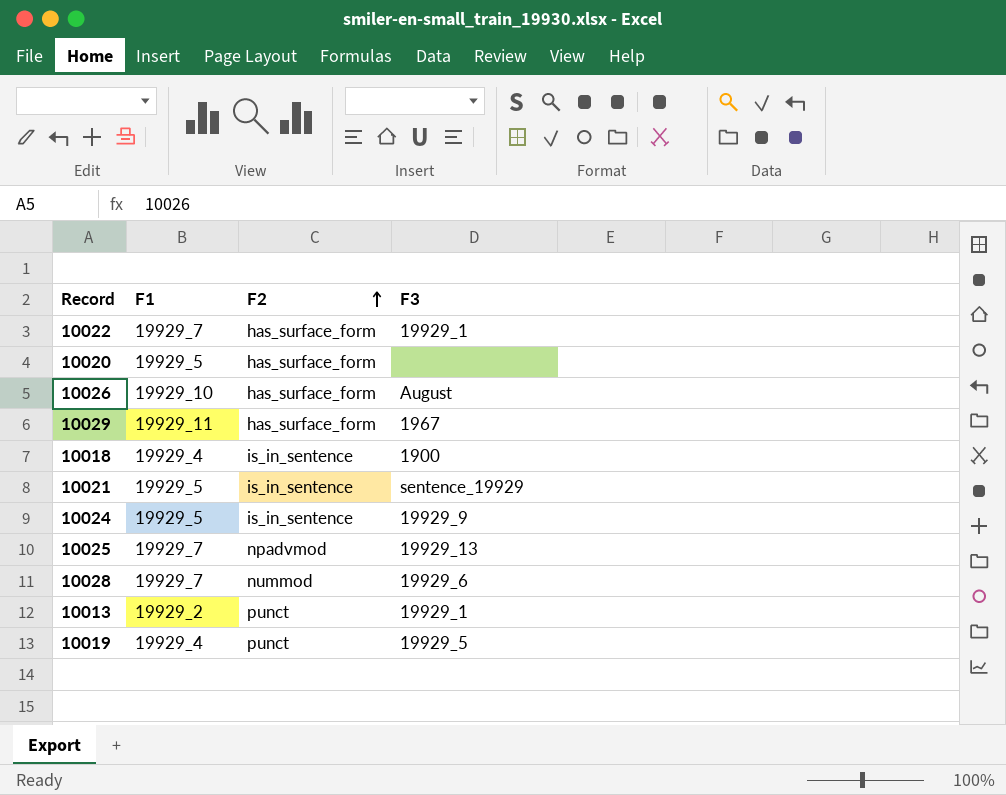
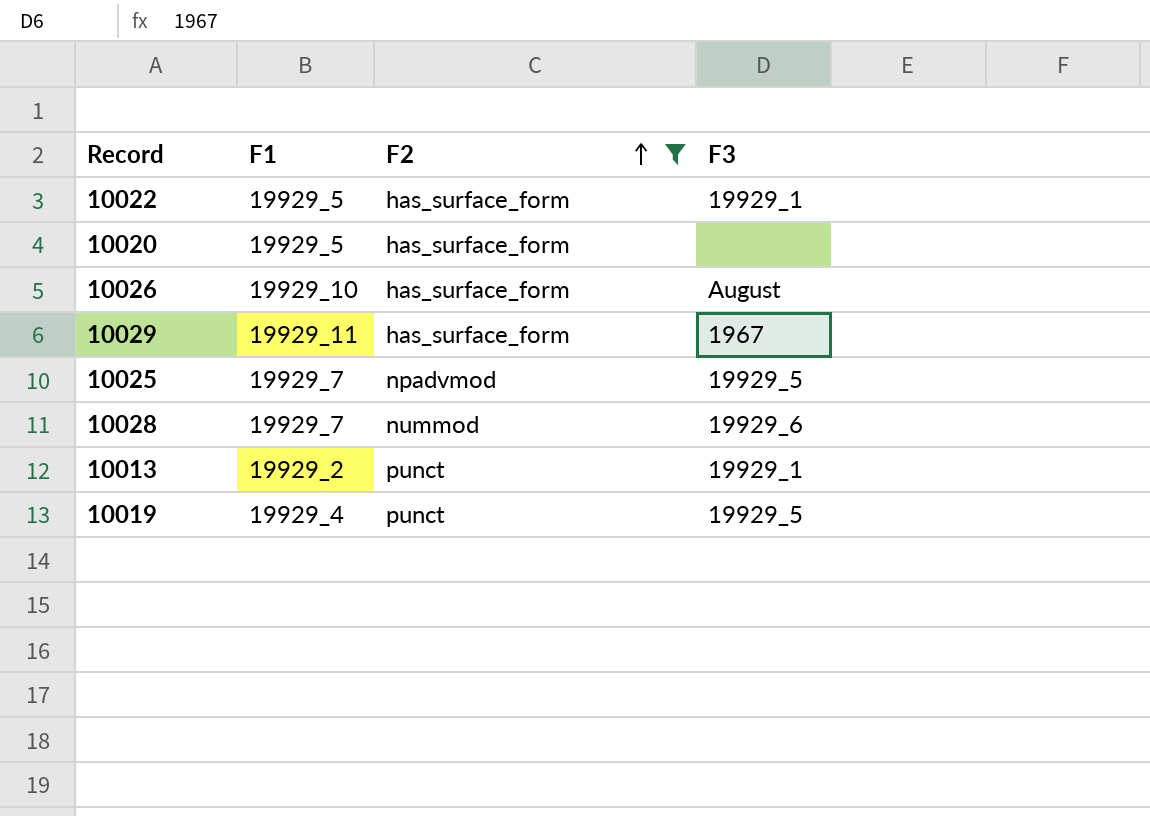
filter: none -> F2 != is_in_sentence
10022 | F1: 19929_7 -> 19929_5
10025 | F3: 19929_13 -> 19929_5

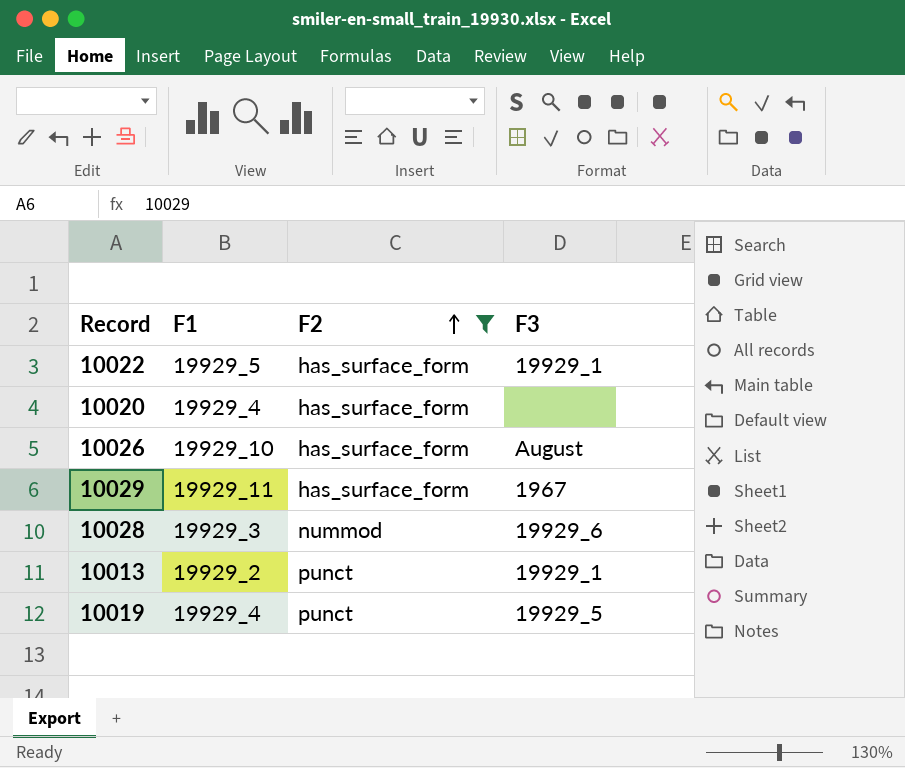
row 10025: 19929_7 | npadvmod | 19929_5 -> none
10020 | F1: 19929_5 -> 19929_4
10028 | F1: 19929_7 -> 19929_3

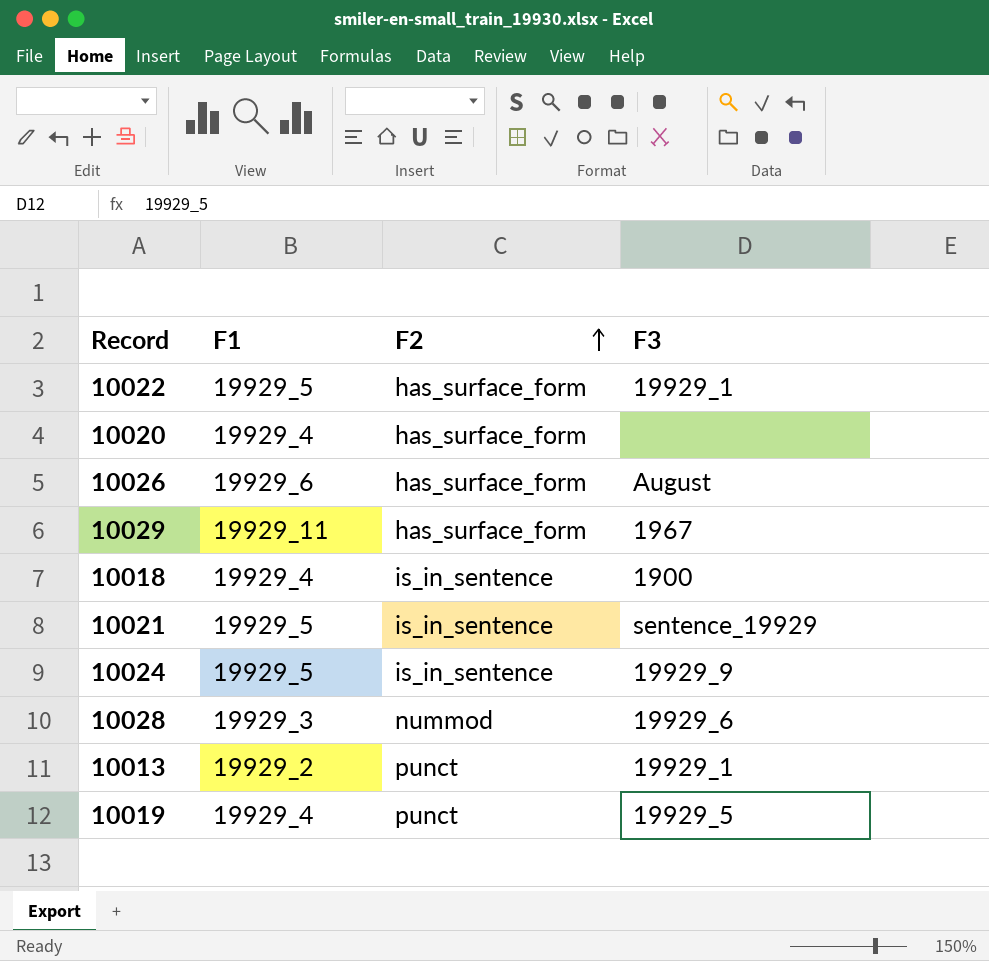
filter: F2 != is_in_sentence -> none
10026 | F1: 19929_10 -> 19929_6

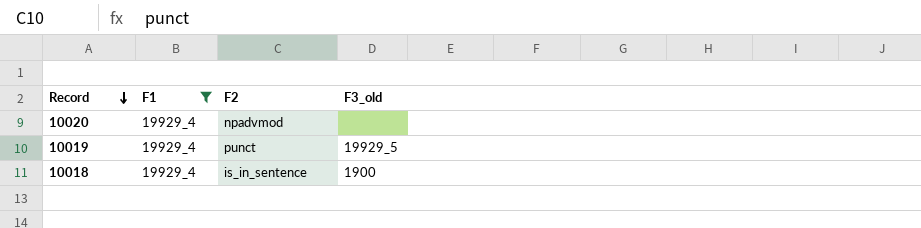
filter: none -> F1 = 19929_4
row order: F2 ascending -> Record descending
column name: F3 -> F3_old
10020 | F2: has_surface_form -> npadvmod

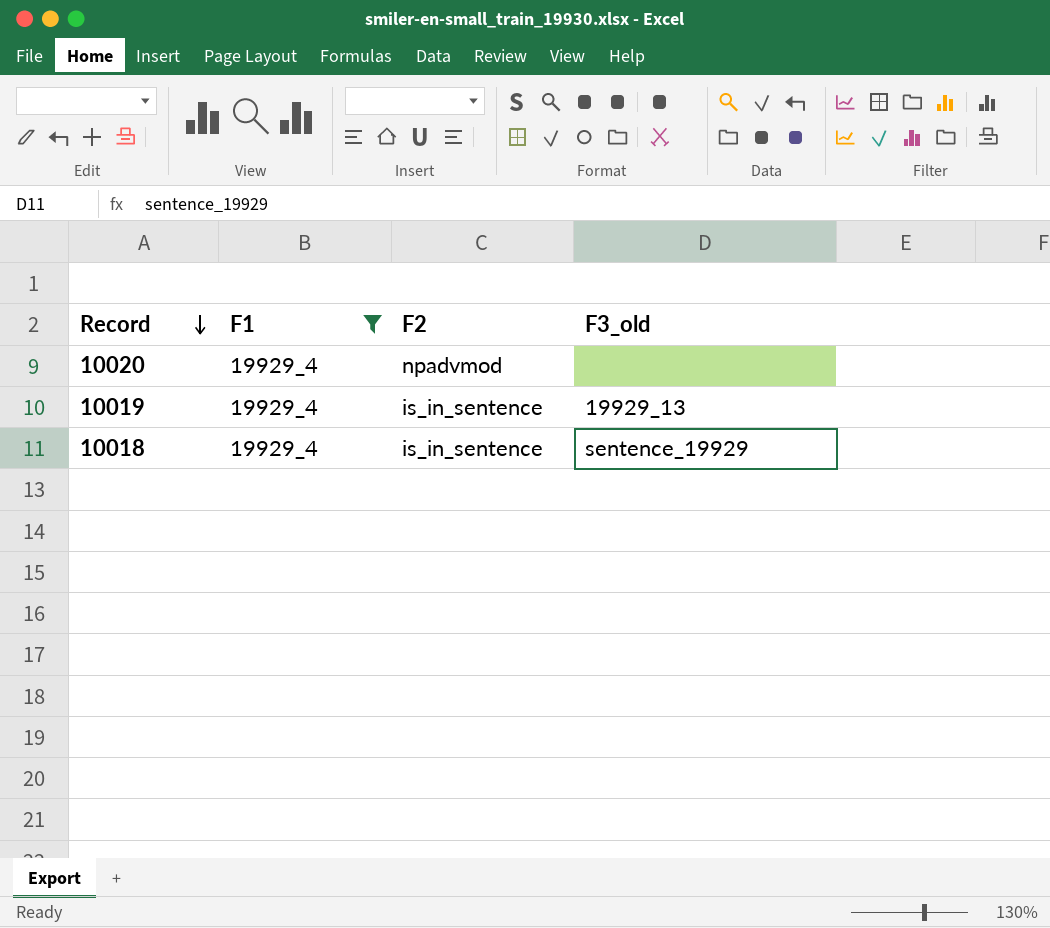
10019 | F2: punct -> is_in_sentence
10019 | F3_old: 19929_5 -> 19929_13
10018 | F3_old: 1900 -> sentence_19929

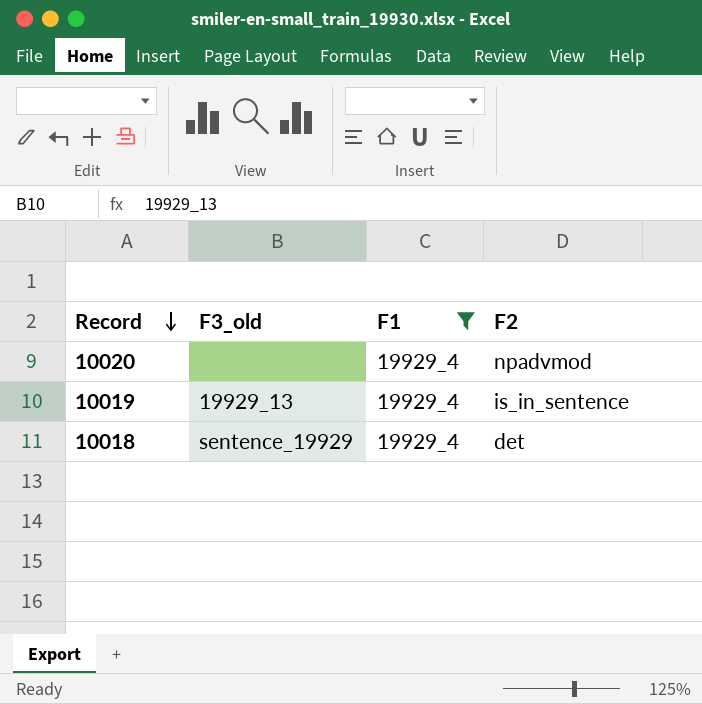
column F3_old | position: 4 -> 2
10018 | F2: is_in_sentence -> det

